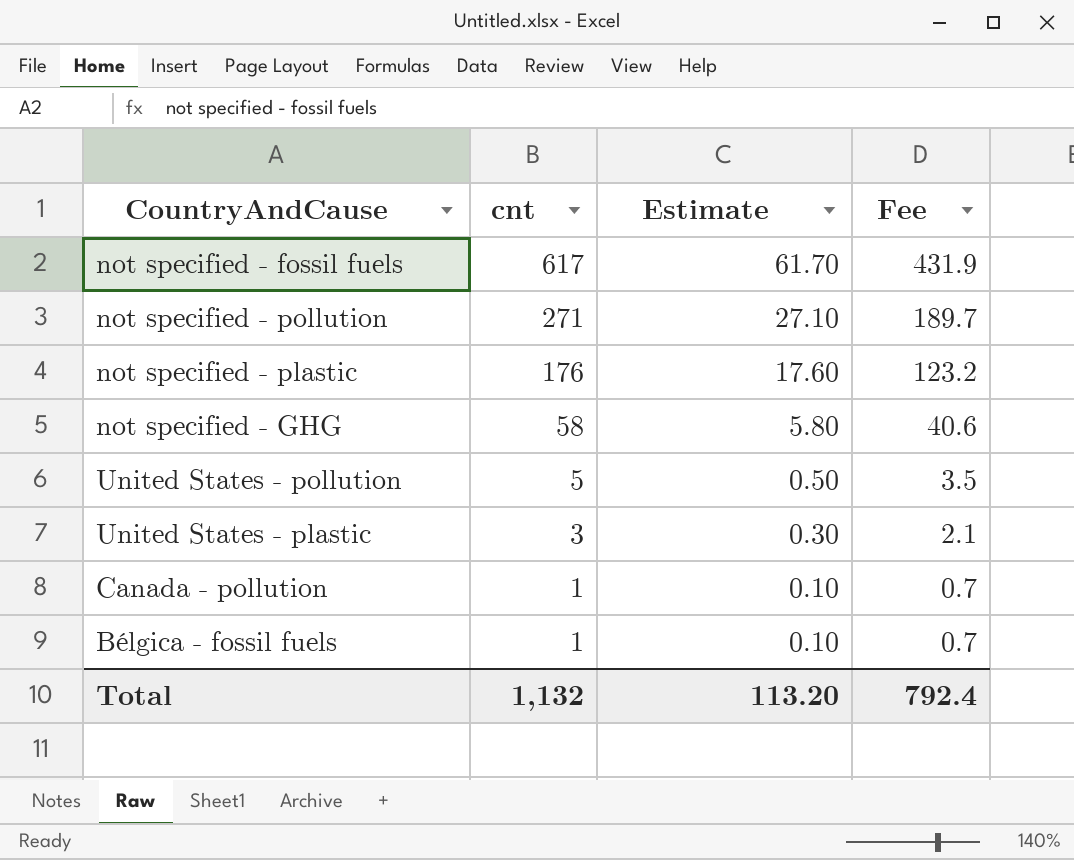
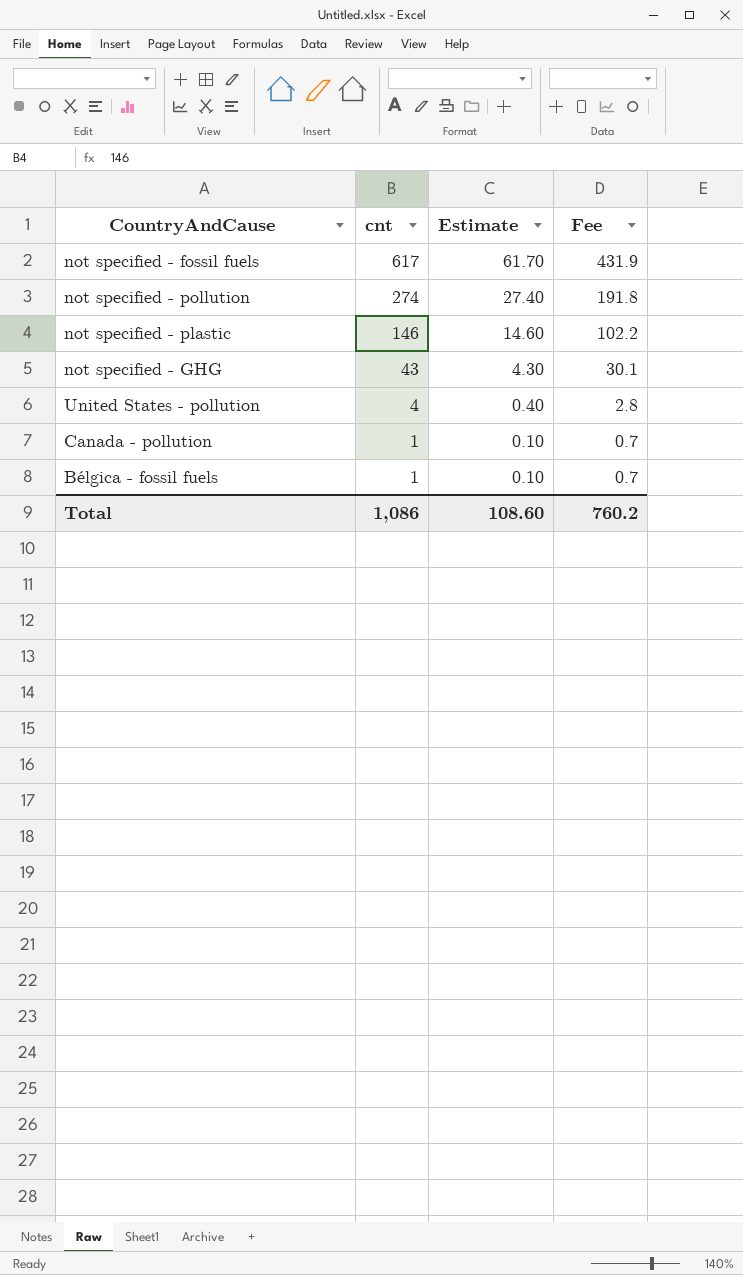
row United States - plastic: 3 | 0.30 | 2.1 -> none
not specified - pollution | cnt: 271 -> 274
not specified - pollution | Estimate: 27.10 -> 27.40
not specified - pollution | Fee: 189.7 -> 191.8
not specified - plastic | cnt: 176 -> 146
not specified - plastic | Estimate: 17.60 -> 14.60
not specified - plastic | Fee: 123.2 -> 102.2
not specified - GHG | cnt: 58 -> 43
not specified - GHG | Estimate: 5.80 -> 4.30
not specified - GHG | Fee: 40.6 -> 30.1
United States - pollution | cnt: 5 -> 4
United States - pollution | Estimate: 0.50 -> 0.40
United States - pollution | Fee: 3.5 -> 2.8
Total | cnt: 1,132 -> 1,086
Total | Estimate: 113.20 -> 108.60
Total | Fee: 792.4 -> 760.2

